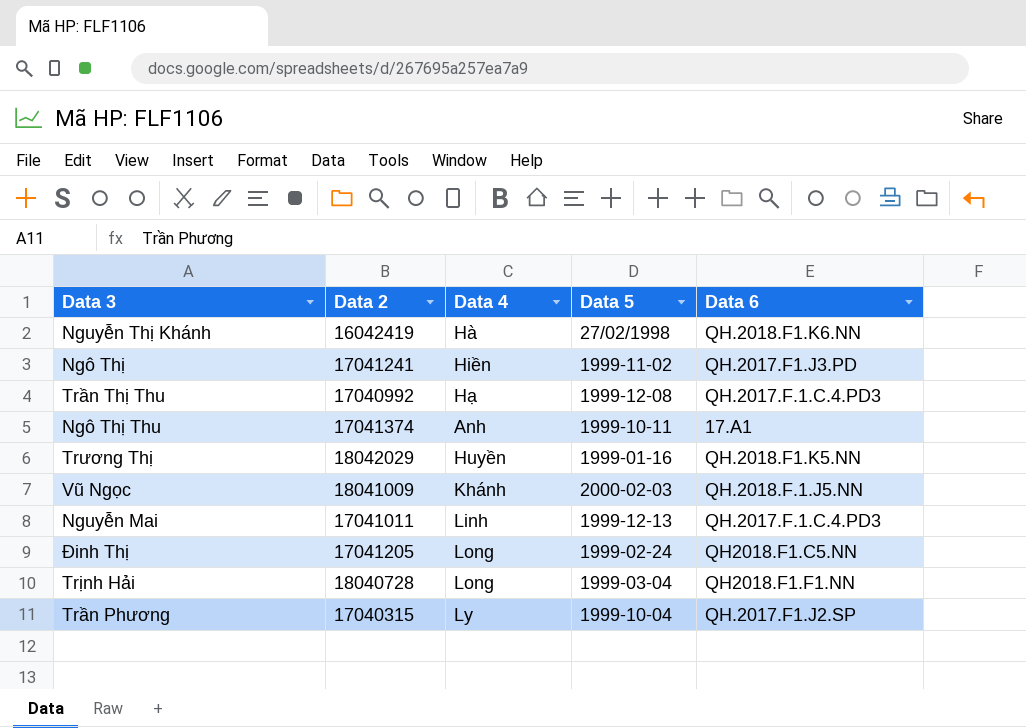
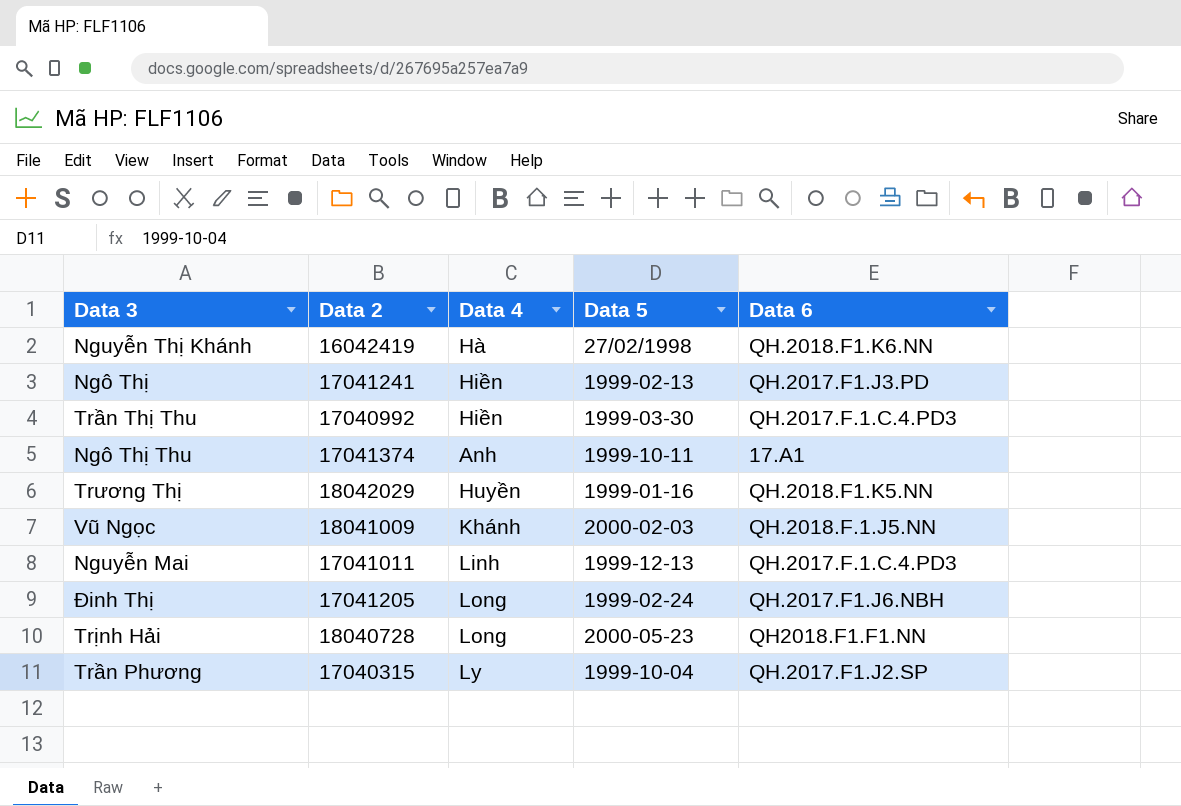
Ngô Thị | Data 5: 1999-11-02 -> 1999-02-13
Trần Thị Thu | Data 4: Hạ -> Hiền
Trần Thị Thu | Data 5: 1999-12-08 -> 1999-03-30
Đinh Thị | Data 6: QH2018.F1.C5.NN -> QH.2017.F1.J6.NBH
Trịnh Hải | Data 5: 1999-03-04 -> 2000-05-23

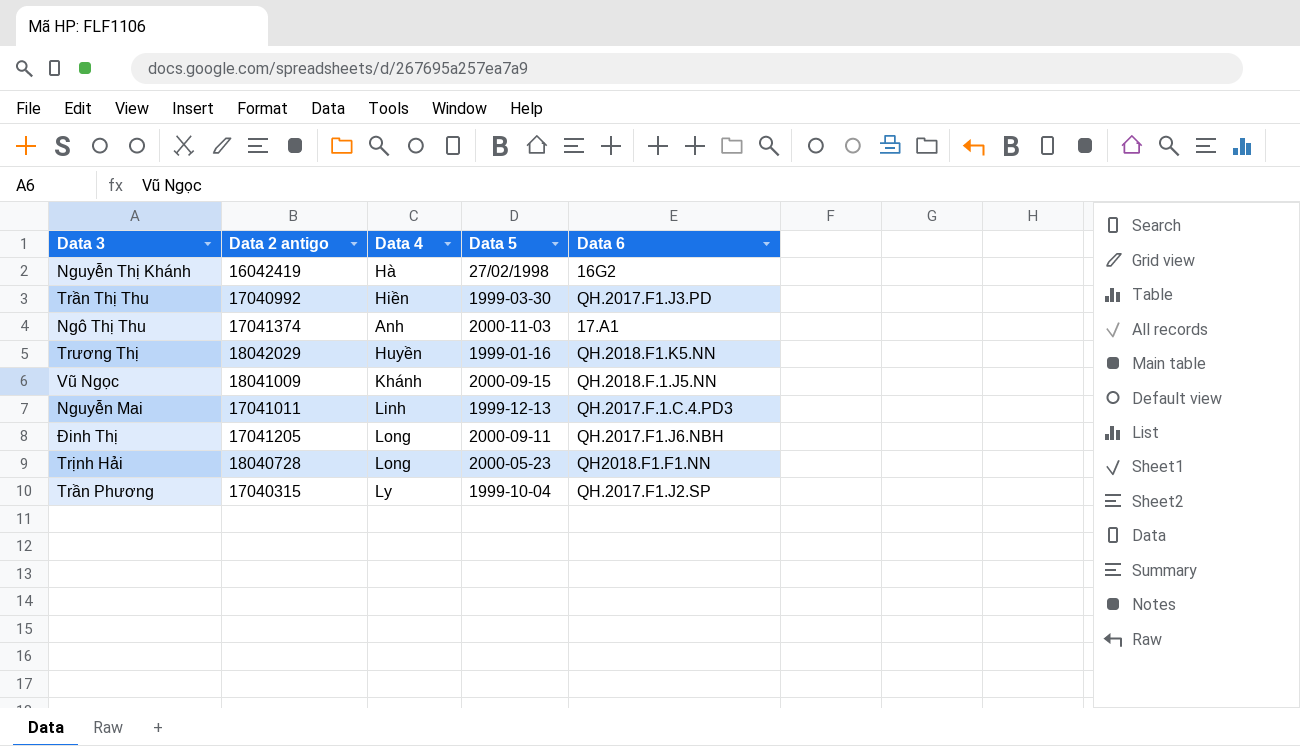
column name: Data 2 -> Data 2 antigo
row Ngô Thị: 17041241 | Hiền | 1999-02-13 | QH.2017.F1.J3.PD -> none
Nguyễn Thị Khánh | Data 6: QH.2018.F1.K6.NN -> 16G2
Trần Thị Thu | Data 6: QH.2017.F.1.C.4.PD3 -> QH.2017.F1.J3.PD
Ngô Thị Thu | Data 5: 1999-10-11 -> 2000-11-03
Vũ Ngọc | Data 5: 2000-02-03 -> 2000-09-15
Đinh Thị | Data 5: 1999-02-24 -> 2000-09-11

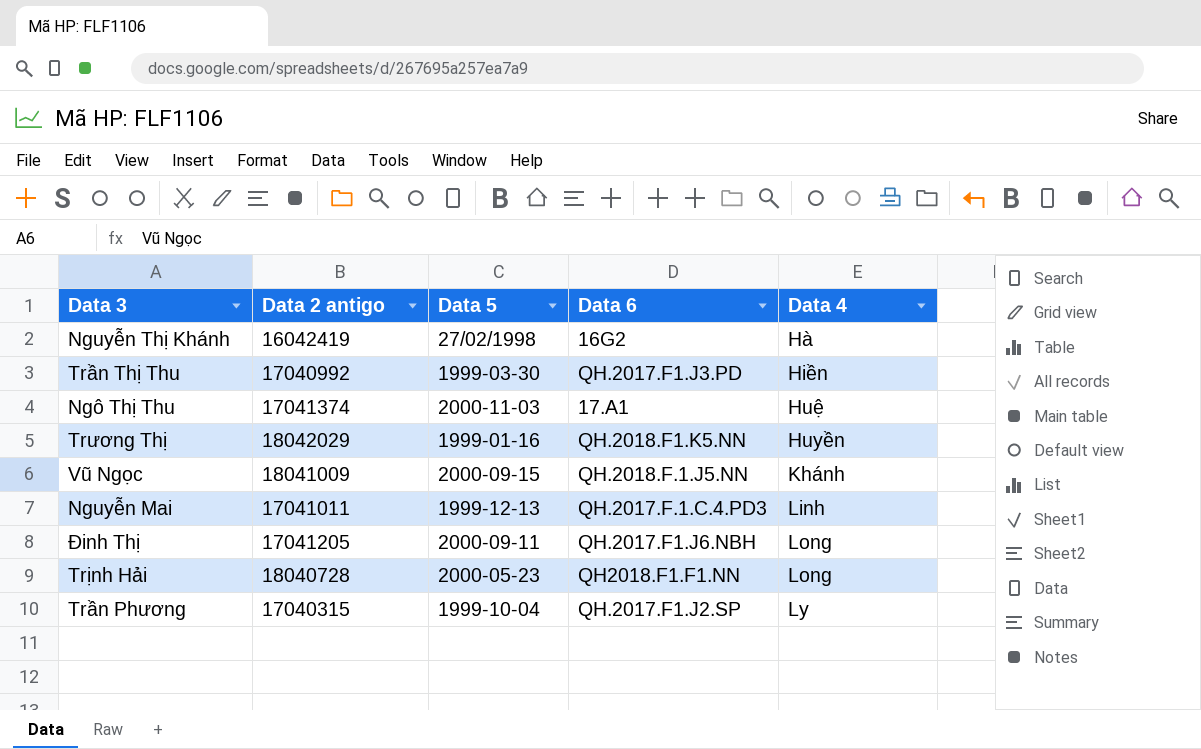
column Data 4 | position: 3 -> 5
Ngô Thị Thu | Data 4: Anh -> Huệ

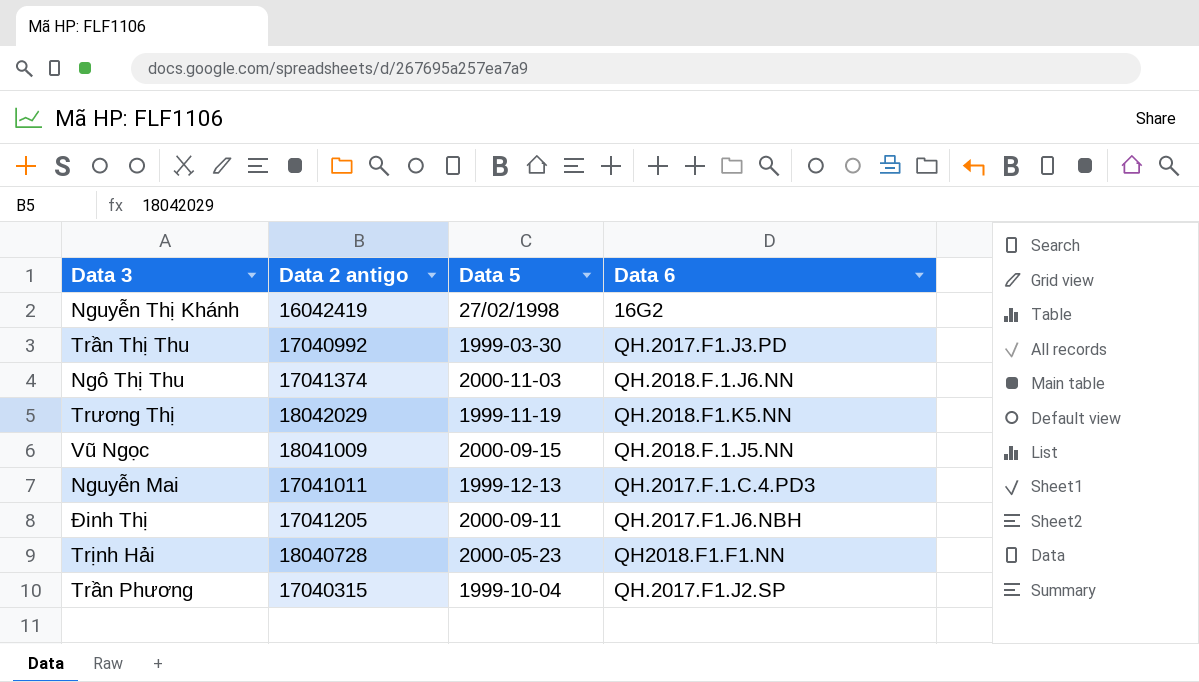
column Data 4 | position: 5 -> none
Ngô Thị Thu | Data 6: 17.A1 -> QH.2018.F.1.J6.NN
Trương Thị | Data 5: 1999-01-16 -> 1999-11-19

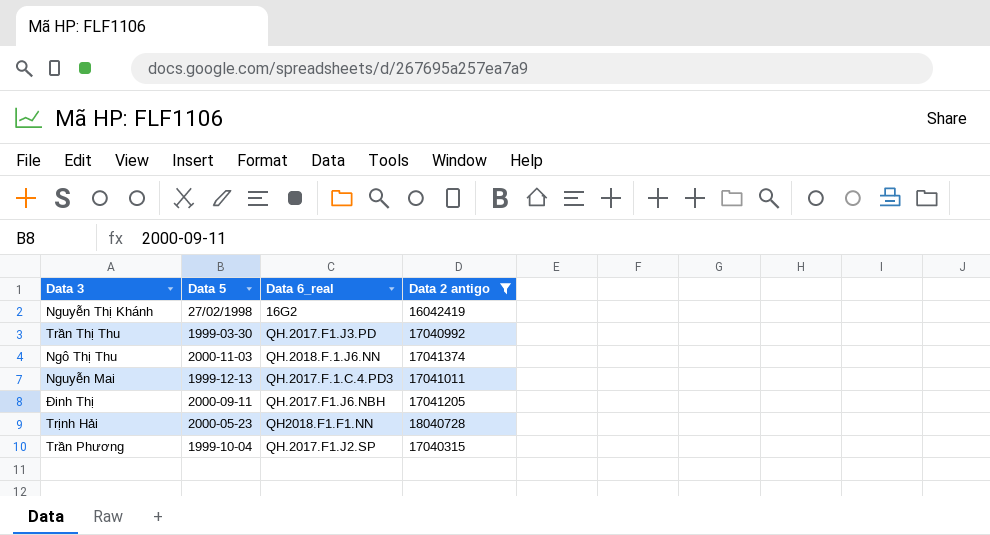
filter: none -> Data 2 antigo <= 18040728
column name: Data 6 -> Data 6_real
column Data 2 antigo | position: 2 -> 4

